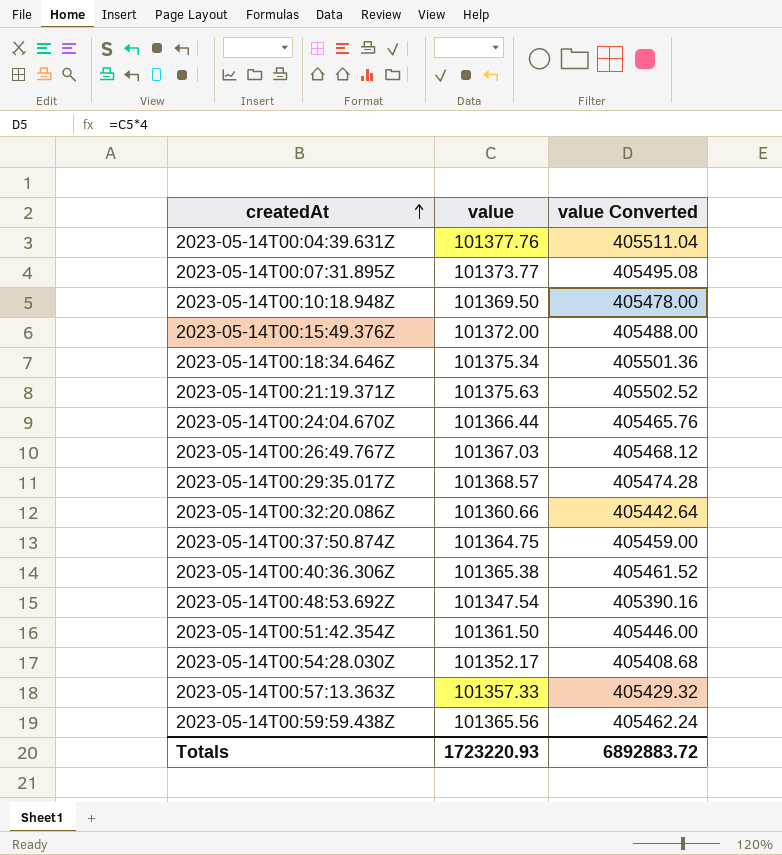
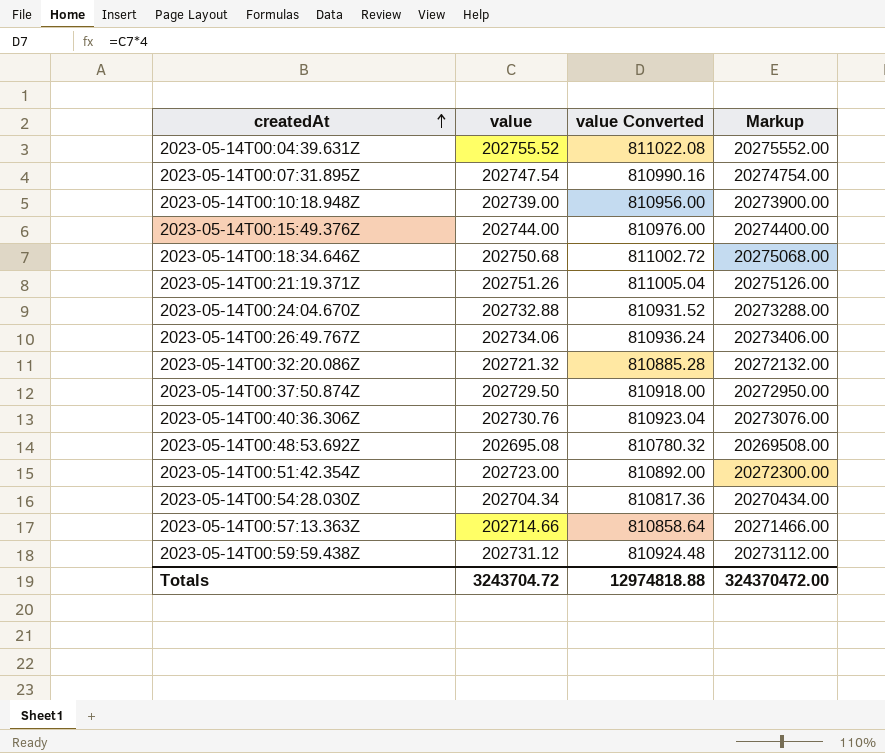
column Markup | formula: none -> [value] * 100
row 2023-05-14T00:29:35.017Z: 101368.57 | 405474.28 -> none
2023-05-14T00:04:39.631Z | value: 101377.76 -> 202755.52
2023-05-14T00:04:39.631Z | value Converted: 405511.04 -> 811022.08
2023-05-14T00:07:31.895Z | value: 101373.77 -> 202747.54
2023-05-14T00:07:31.895Z | value Converted: 405495.08 -> 810990.16
2023-05-14T00:10:18.948Z | value: 101369.50 -> 202739.00
2023-05-14T00:10:18.948Z | value Converted: 405478.00 -> 810956.00
2023-05-14T00:15:49.376Z | value: 101372.00 -> 202744.00
2023-05-14T00:15:49.376Z | value Converted: 405488.00 -> 810976.00
2023-05-14T00:18:34.646Z | value: 101375.34 -> 202750.68
2023-05-14T00:18:34.646Z | value Converted: 405501.36 -> 811002.72
2023-05-14T00:21:19.371Z | value: 101375.63 -> 202751.26
2023-05-14T00:21:19.371Z | value Converted: 405502.52 -> 811005.04
2023-05-14T00:24:04.670Z | value: 101366.44 -> 202732.88
2023-05-14T00:24:04.670Z | value Converted: 405465.76 -> 810931.52
2023-05-14T00:26:49.767Z | value: 101367.03 -> 202734.06
2023-05-14T00:26:49.767Z | value Converted: 405468.12 -> 810936.24
2023-05-14T00:32:20.086Z | value: 101360.66 -> 202721.32
2023-05-14T00:32:20.086Z | value Converted: 405442.64 -> 810885.28
2023-05-14T00:37:50.874Z | value: 101364.75 -> 202729.50
2023-05-14T00:37:50.874Z | value Converted: 405459.00 -> 810918.00
2023-05-14T00:40:36.306Z | value: 101365.38 -> 202730.76
2023-05-14T00:40:36.306Z | value Converted: 405461.52 -> 810923.04
2023-05-14T00:48:53.692Z | value: 101347.54 -> 202695.08
2023-05-14T00:48:53.692Z | value Converted: 405390.16 -> 810780.32
2023-05-14T00:51:42.354Z | value: 101361.50 -> 202723.00
2023-05-14T00:51:42.354Z | value Converted: 405446.00 -> 810892.00
2023-05-14T00:54:28.030Z | value: 101352.17 -> 202704.34
2023-05-14T00:54:28.030Z | value Converted: 405408.68 -> 810817.36
2023-05-14T00:57:13.363Z | value: 101357.33 -> 202714.66
2023-05-14T00:57:13.363Z | value Converted: 405429.32 -> 810858.64
2023-05-14T00:59:59.438Z | value: 101365.56 -> 202731.12
2023-05-14T00:59:59.438Z | value Converted: 405462.24 -> 810924.48
Totals | value: 1723220.93 -> 3243704.72
Totals | value Converted: 6892883.72 -> 12974818.88

